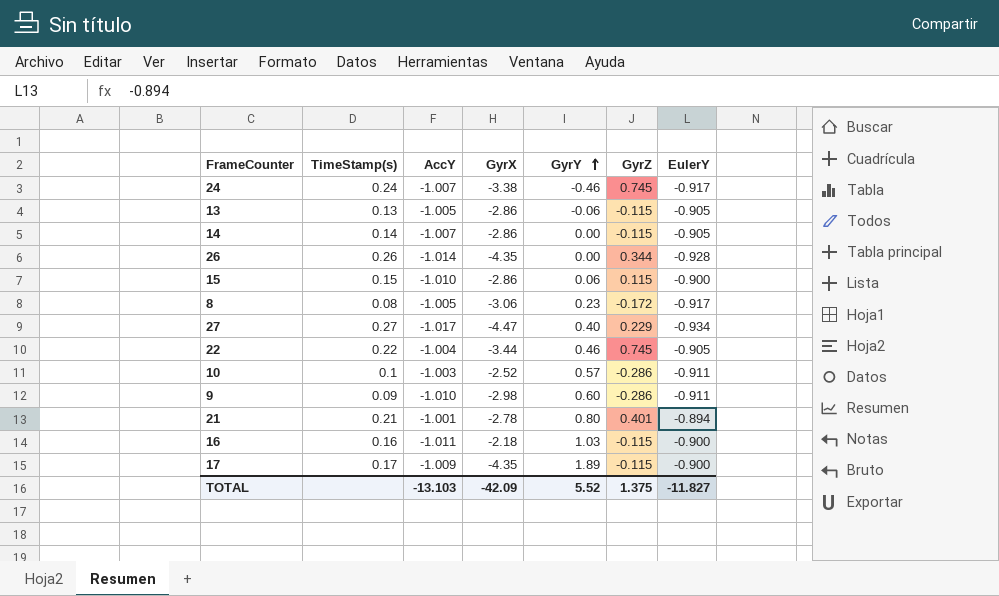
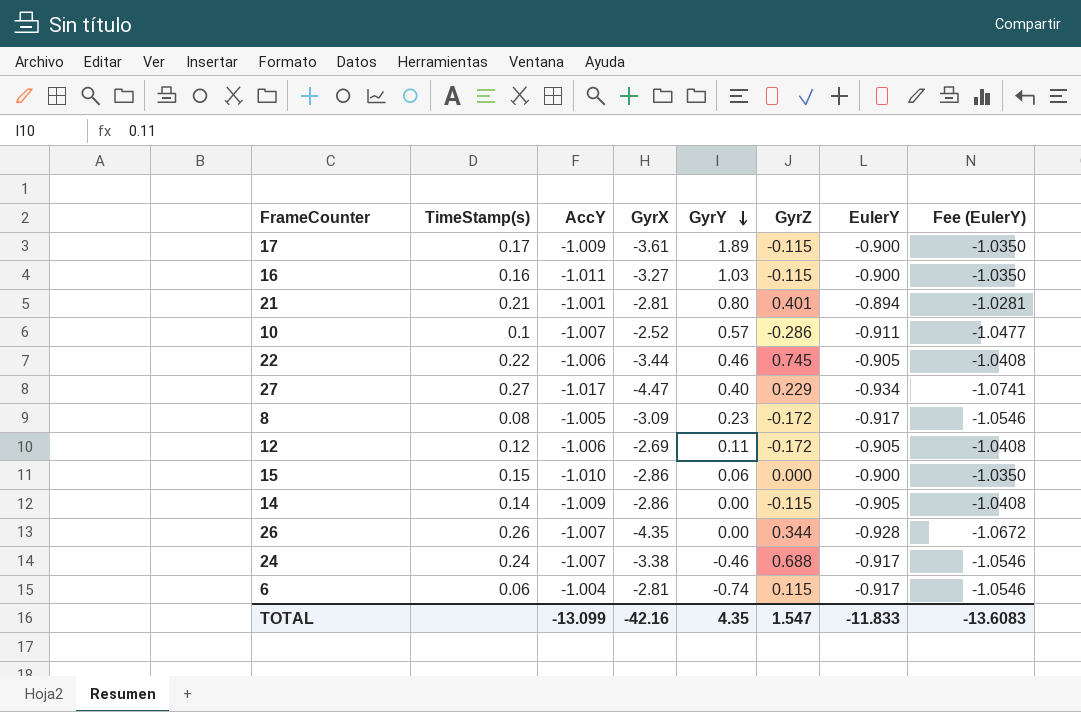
row order: GyrY ascending -> GyrY descending
column Fee (EulerY) | formula: none -> [EulerY] * 1.15
row 13: 0.13 | -1.005 | -2.86 | -0.06 | -0.115 | -0.905 -> none
row 9: 0.09 | -1.010 | -2.98 | 0.60 | -0.286 | -0.911 -> none
17 | GyrX: -4.35 -> -3.61
16 | GyrX: -2.18 -> -3.27
21 | GyrX: -2.78 -> -2.81
10 | AccY: -1.003 -> -1.007
22 | AccY: -1.004 -> -1.006
8 | GyrX: -3.06 -> -3.09
row 12: none -> 0.12 | -1.006 | -2.69 | 0.11 | -0.172 | -0.905 | -1.0408
15 | GyrZ: 0.115 -> 0.000
14 | AccY: -1.007 -> -1.009
26 | AccY: -1.014 -> -1.007
24 | GyrZ: 0.745 -> 0.688
row 6: none -> 0.06 | -1.004 | -2.81 | -0.74 | 0.115 | -0.917 | -1.0546
TOTAL | AccY: -13.103 -> -13.099
TOTAL | GyrX: -42.09 -> -42.16
TOTAL | GyrY: 5.52 -> 4.35
TOTAL | GyrZ: 1.375 -> 1.547
TOTAL | EulerY: -11.827 -> -11.833

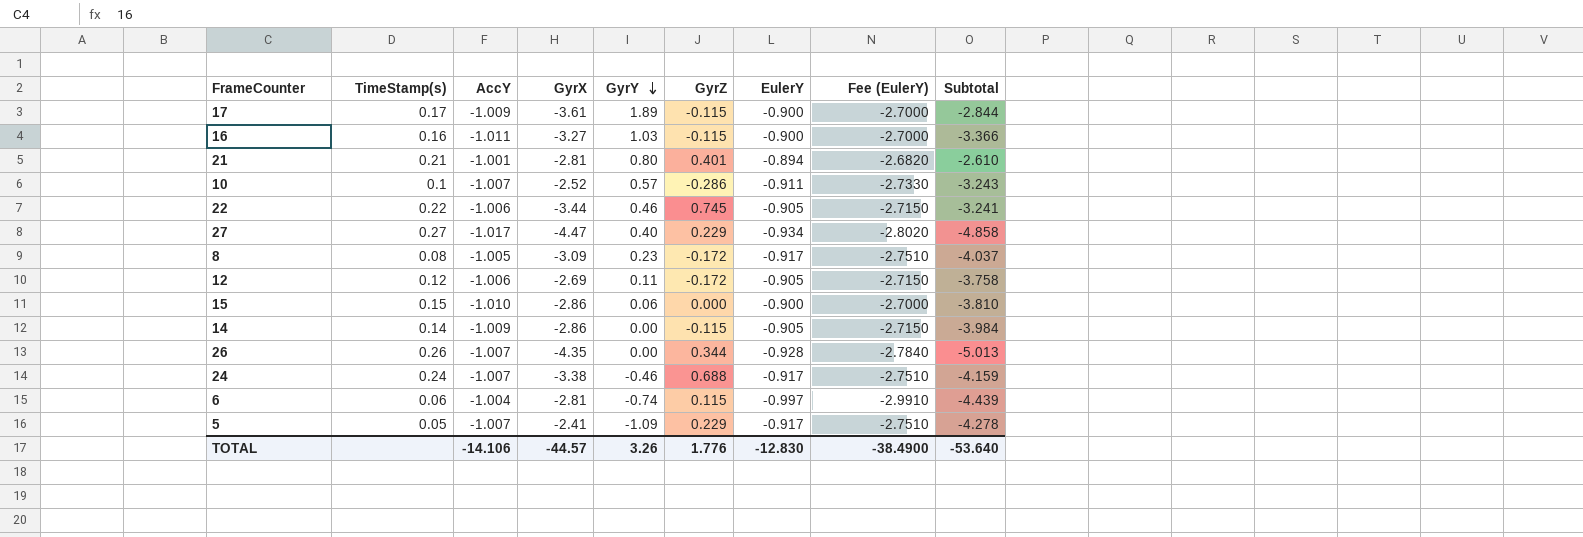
column Fee (EulerY) | formula: [EulerY] * 1.15 -> [EulerY] * 3
column Subtotal | formula: none -> [AccY] + [GyrX] + [GyrY] + [GyrZ]
6 | EulerY: -0.917 -> -0.997
row 5: none -> 0.05 | -1.007 | -2.41 | -1.09 | 0.229 | -0.917 | -2.7510 | -4.278
TOTAL | AccY: -13.099 -> -14.106
TOTAL | GyrX: -42.16 -> -44.57
TOTAL | GyrY: 4.35 -> 3.26
TOTAL | GyrZ: 1.547 -> 1.776
TOTAL | EulerY: -11.833 -> -12.830
TOTAL | Fee (EulerY): -13.6083 -> -38.4900

